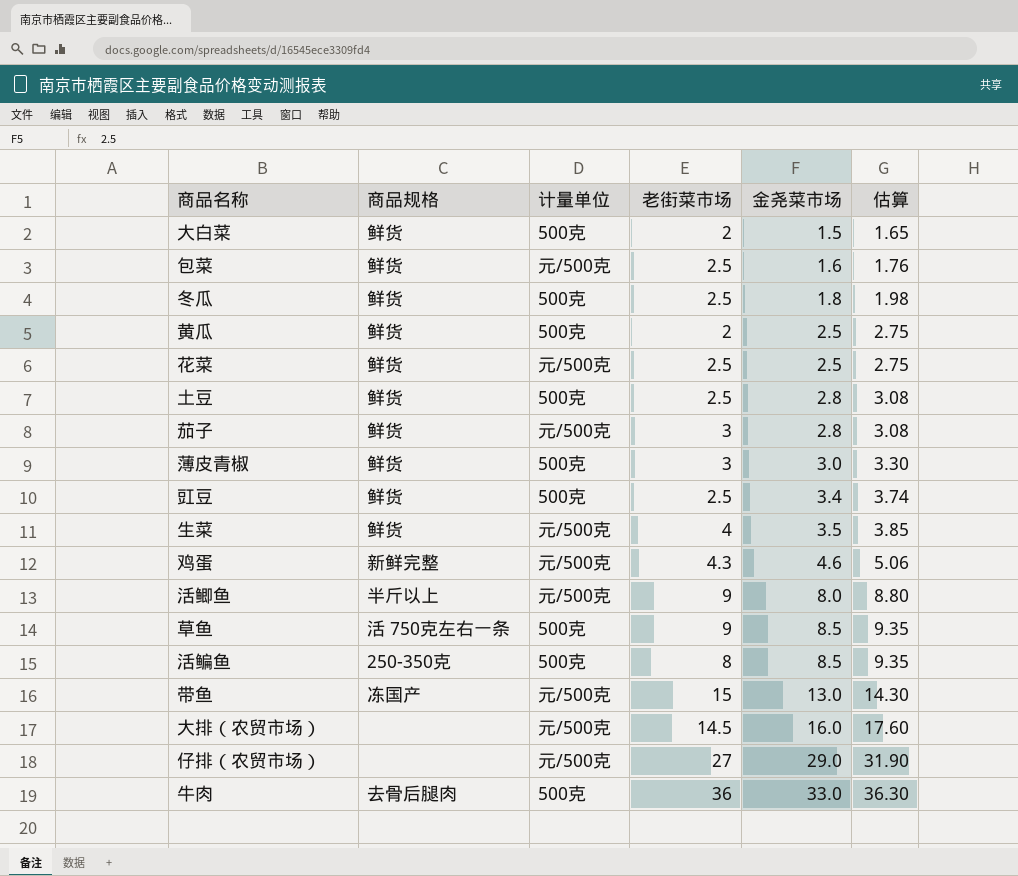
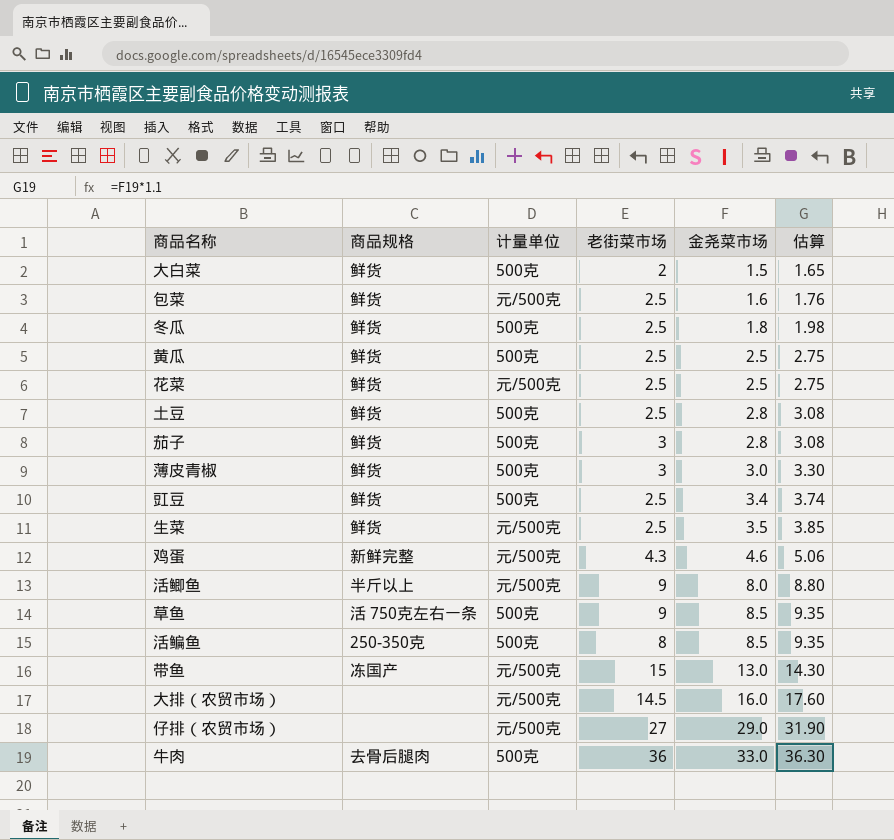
黄瓜 | 老街菜市场: 2 -> 2.5
茄子 | 计量单位: 元/500克 -> 500克
生菜 | 老街菜市场: 4 -> 2.5

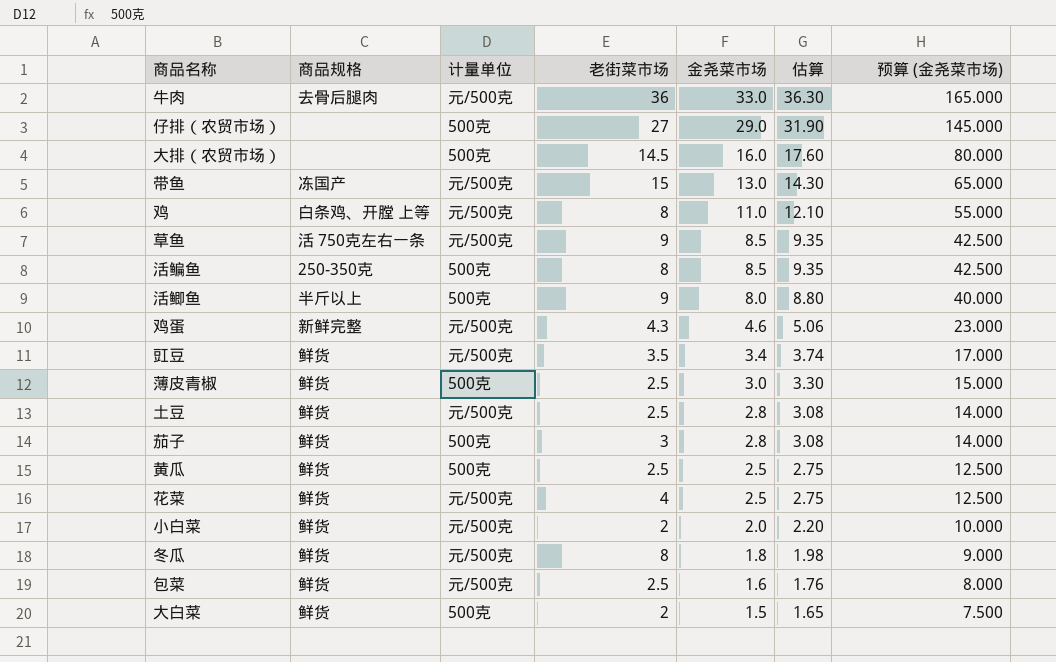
row order: 金尧菜市场 ascending -> 金尧菜市场 descending
column 预算 (金尧菜市场) | formula: none -> [金尧菜市场] * 5
row 生菜: 鲜货 | 元/500克 | 2.5 | 3.5 | 3.85 -> none
牛肉 | 计量单位: 500克 -> 元/500克
仔排（农贸市场） | 计量单位: 元/500克 -> 500克
大排（农贸市场） | 计量单位: 元/500克 -> 500克
row 鸡: none -> 白条鸡、开膛 上等 | 元/500克 | 8 | 11.0 | 12.10 | 55.000
草鱼 | 计量单位: 500克 -> 元/500克
活鲫鱼 | 计量单位: 元/500克 -> 500克
豇豆 | 计量单位: 500克 -> 元/500克
豇豆 | 老街菜市场: 2.5 -> 3.5
薄皮青椒 | 老街菜市场: 3 -> 2.5
土豆 | 计量单位: 500克 -> 元/500克
花菜 | 老街菜市场: 2.5 -> 4
row 小白菜: none -> 鲜货 | 元/500克 | 2 | 2.0 | 2.20 | 10.000
冬瓜 | 计量单位: 500克 -> 元/500克
冬瓜 | 老街菜市场: 2.5 -> 8

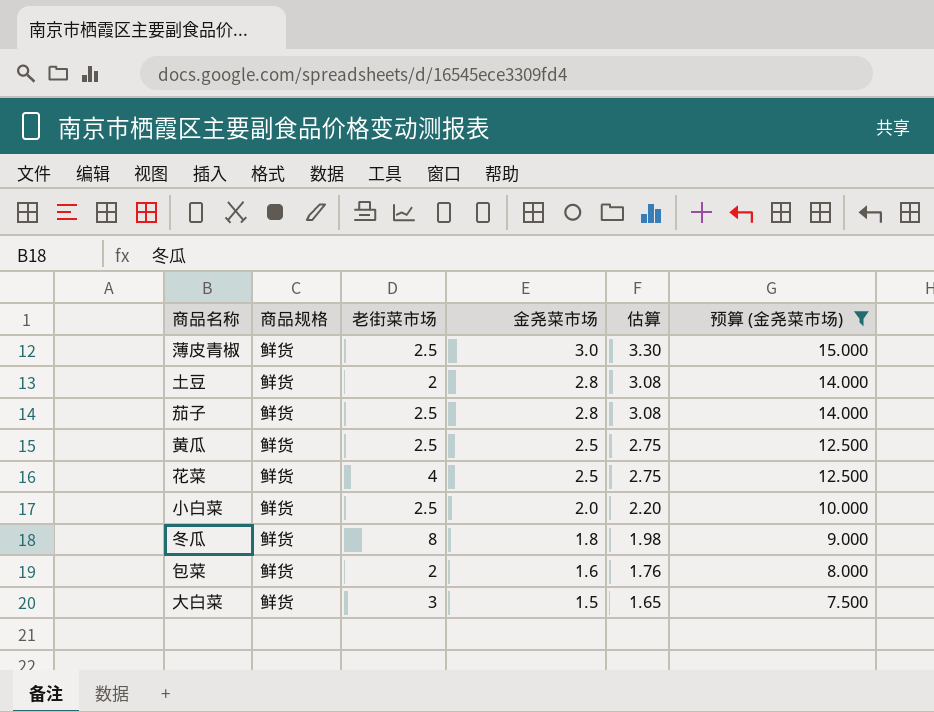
filter: none -> 预算 (金尧菜市场) <= 15.000
column 计量单位 | position: 3 -> none
土豆 | 老街菜市场: 2.5 -> 2
茄子 | 老街菜市场: 3 -> 2.5
小白菜 | 老街菜市场: 2 -> 2.5
包菜 | 老街菜市场: 2.5 -> 2
大白菜 | 老街菜市场: 2 -> 3

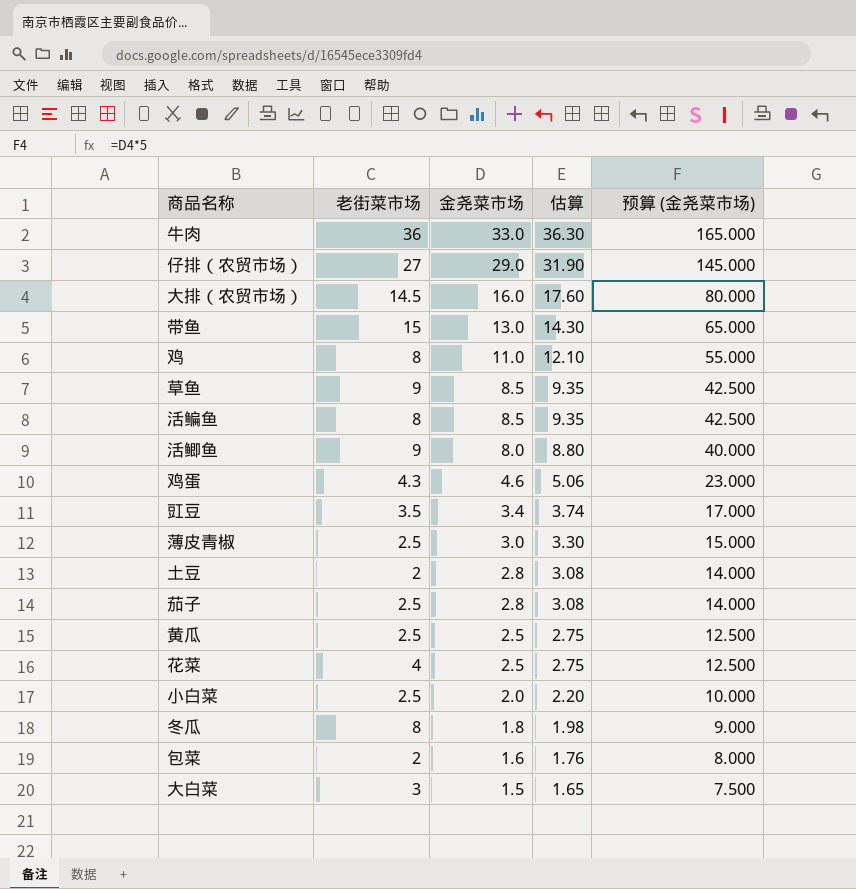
filter: 预算 (金尧菜市场) <= 15.000 -> none
column 商品规格 | position: 2 -> none

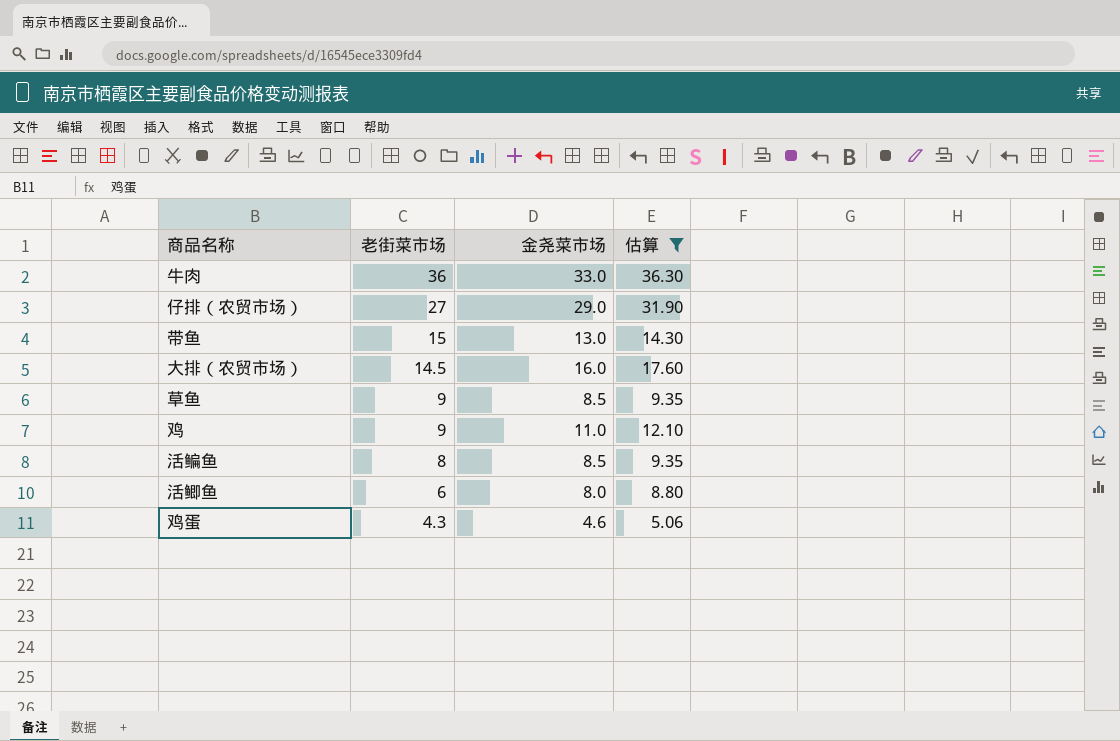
filter: none -> 估算 >= 5.06
row order: 金尧菜市场 descending -> 老街菜市场 descending
column 预算 (金尧菜市场) | formula: [金尧菜市场] * 5 -> none
鸡 | 老街菜市场: 8 -> 9
活鲫鱼 | 老街菜市场: 9 -> 6

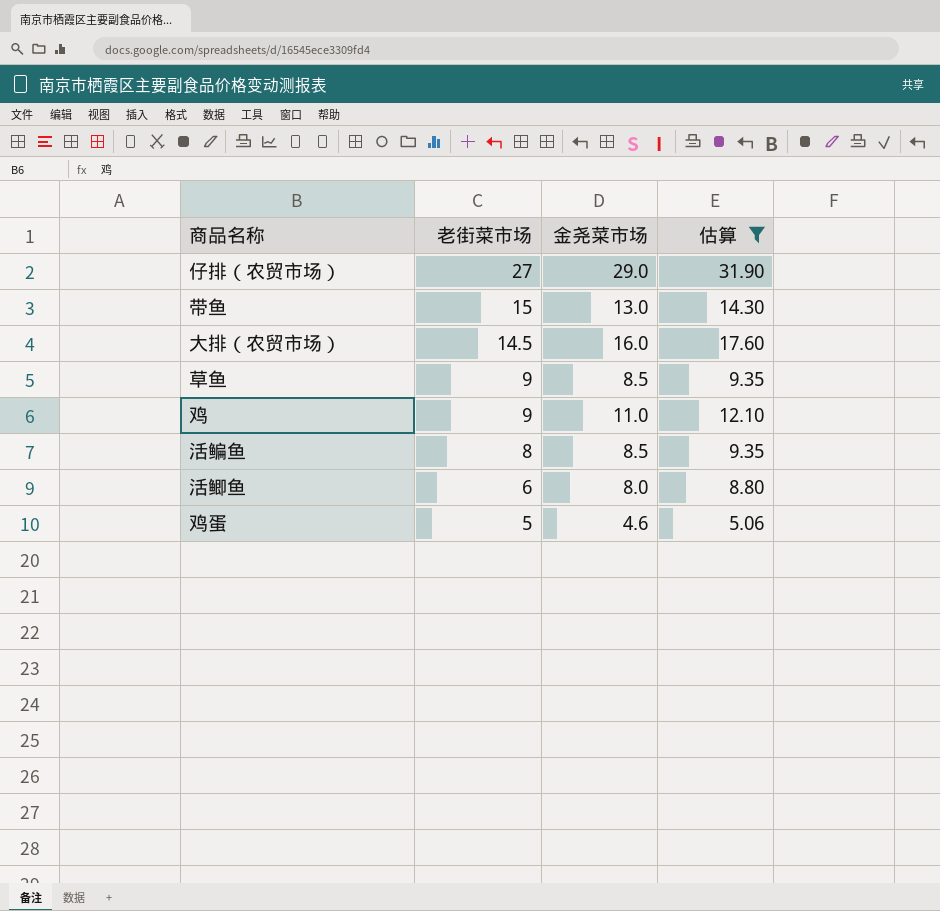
row 牛肉: 36 | 33.0 | 36.30 -> none
鸡蛋 | 老街菜市场: 4.3 -> 5

